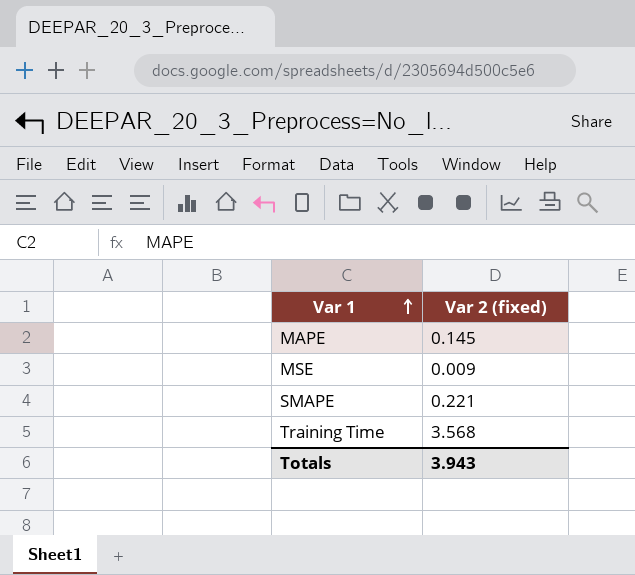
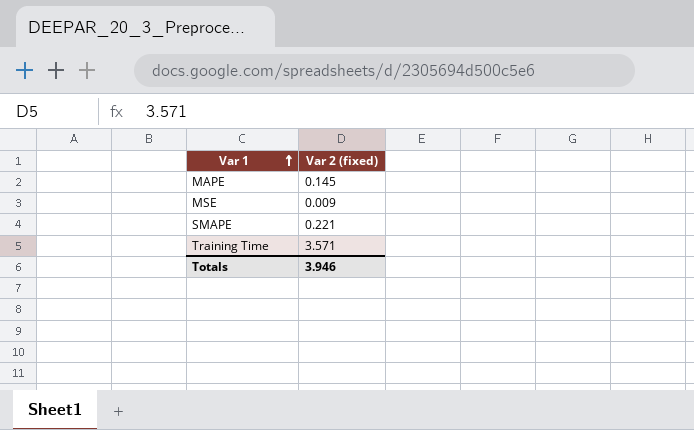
Training Time | Var 2 (fixed): 3.568 -> 3.571
Totals | Var 2 (fixed): 3.943 -> 3.946

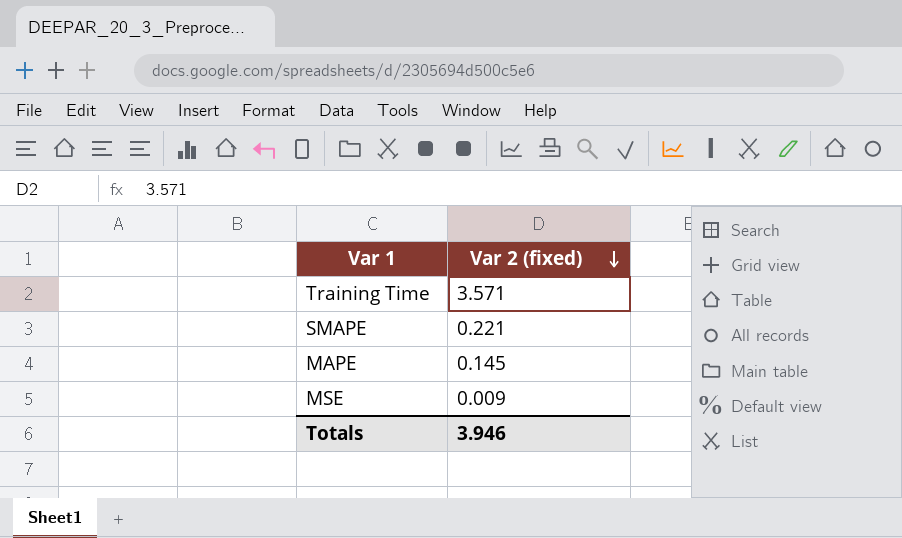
row order: Var 1 ascending -> Var 2 (fixed) descending

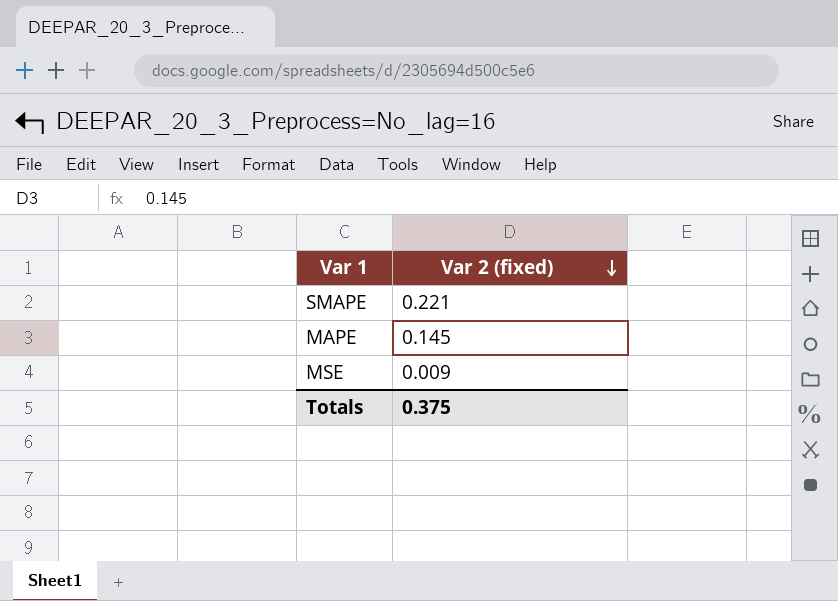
row Training Time: 3.571 -> none
Totals | Var 2 (fixed): 3.946 -> 0.375

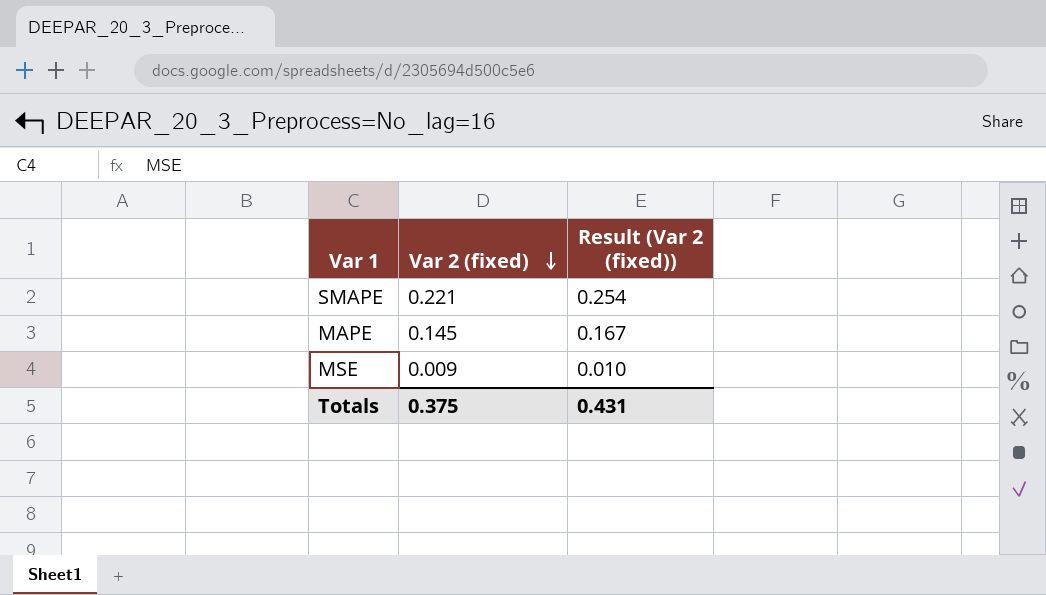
column Result (Var 2 (fixed)) | formula: none -> [Var 2 (fixed)] * 1.15

